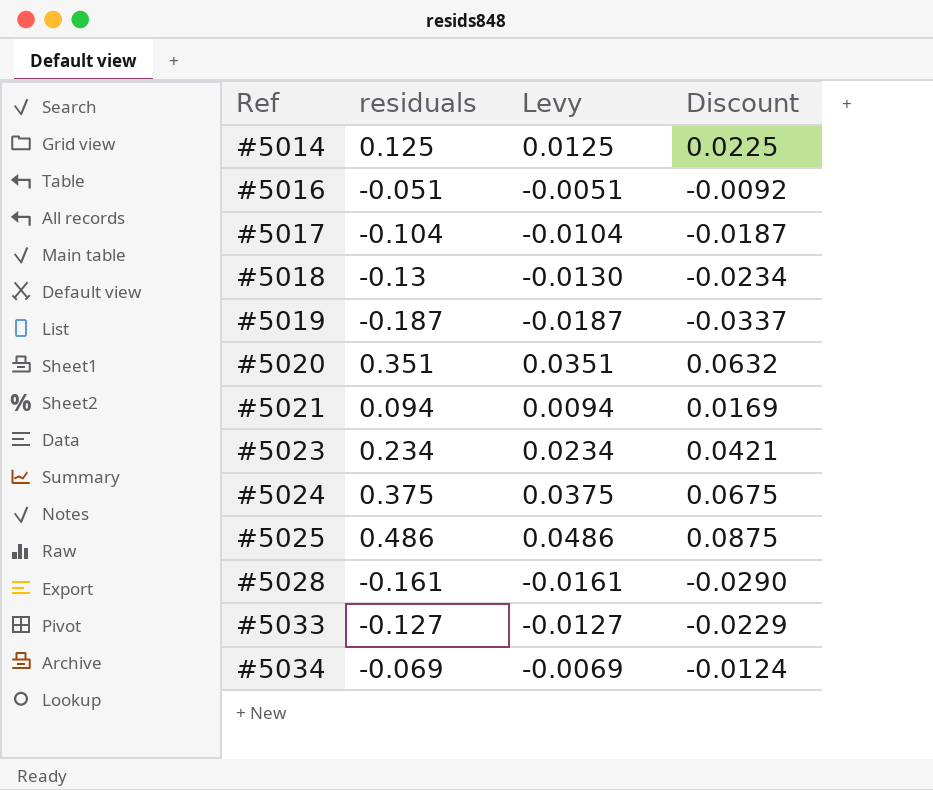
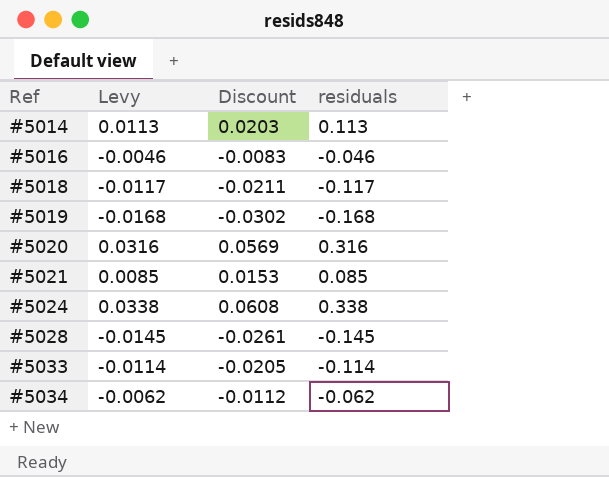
column residuals | position: 2 -> 4
row #5017: -0.104 | -0.0104 | -0.0187 -> none
row #5023: 0.234 | 0.0234 | 0.0421 -> none
row #5025: 0.486 | 0.0486 | 0.0875 -> none
#5014 | Levy: 0.0125 -> 0.0113
#5014 | Discount: 0.0225 -> 0.0203
#5014 | residuals: 0.125 -> 0.113
#5016 | Levy: -0.0051 -> -0.0046
#5016 | Discount: -0.0092 -> -0.0083
#5016 | residuals: -0.051 -> -0.046
#5018 | Levy: -0.0130 -> -0.0117
#5018 | Discount: -0.0234 -> -0.0211
#5018 | residuals: -0.13 -> -0.117
#5019 | Levy: -0.0187 -> -0.0168
#5019 | Discount: -0.0337 -> -0.0302
#5019 | residuals: -0.187 -> -0.168
#5020 | Levy: 0.0351 -> 0.0316
#5020 | Discount: 0.0632 -> 0.0569
#5020 | residuals: 0.351 -> 0.316
#5021 | Levy: 0.0094 -> 0.0085
#5021 | Discount: 0.0169 -> 0.0153
#5021 | residuals: 0.094 -> 0.085
#5024 | Levy: 0.0375 -> 0.0338
#5024 | Discount: 0.0675 -> 0.0608
#5024 | residuals: 0.375 -> 0.338
#5028 | Levy: -0.0161 -> -0.0145
#5028 | Discount: -0.0290 -> -0.0261
#5028 | residuals: -0.161 -> -0.145
#5033 | Levy: -0.0127 -> -0.0114
#5033 | Discount: -0.0229 -> -0.0205
#5033 | residuals: -0.127 -> -0.114
#5034 | Levy: -0.0069 -> -0.0062
#5034 | Discount: -0.0124 -> -0.0112
#5034 | residuals: -0.069 -> -0.062

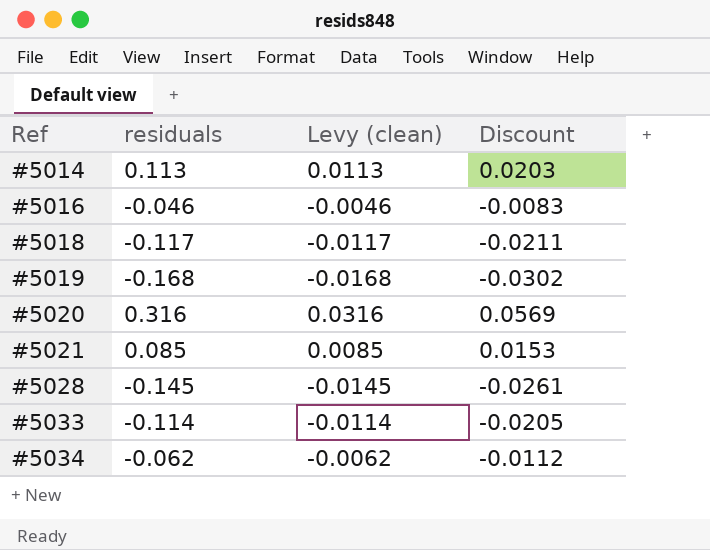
column residuals | position: 4 -> 2
column name: Levy -> Levy (clean)
row #5024: 0.0338 | 0.0608 | 0.338 -> none

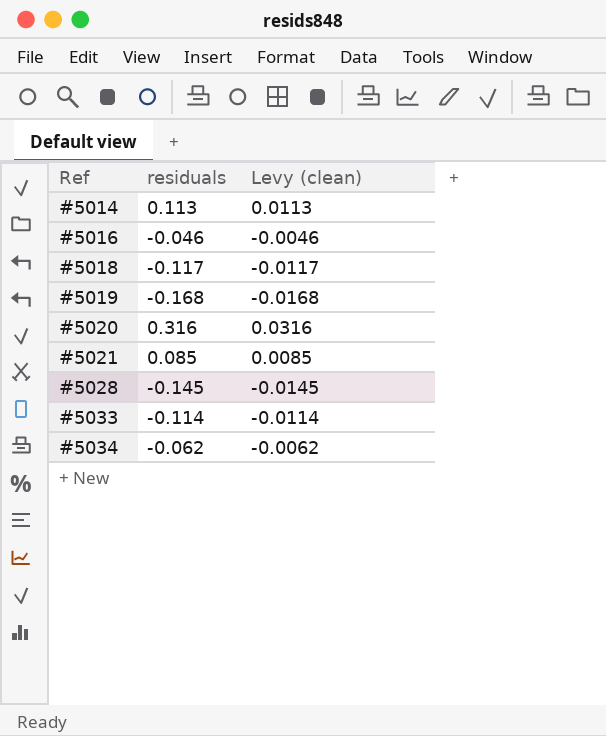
column Discount | formula: [residuals] * 0.18 -> none

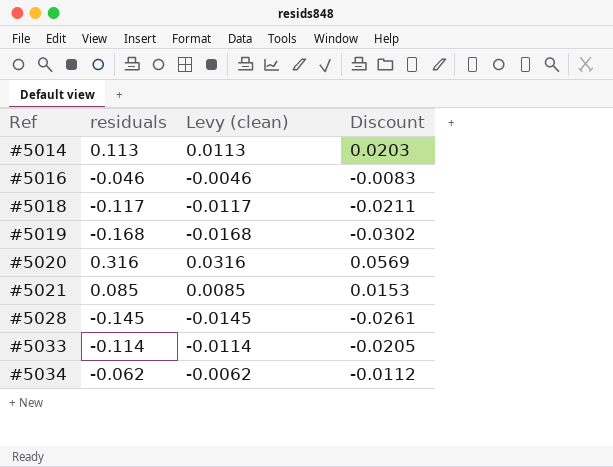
column Discount | formula: none -> [residuals] * 0.18

